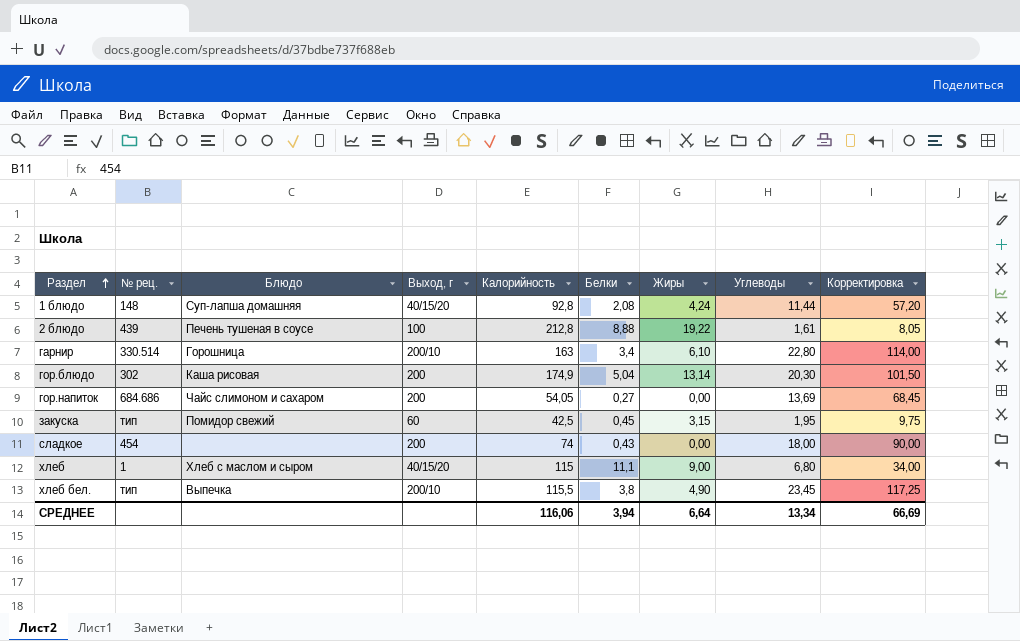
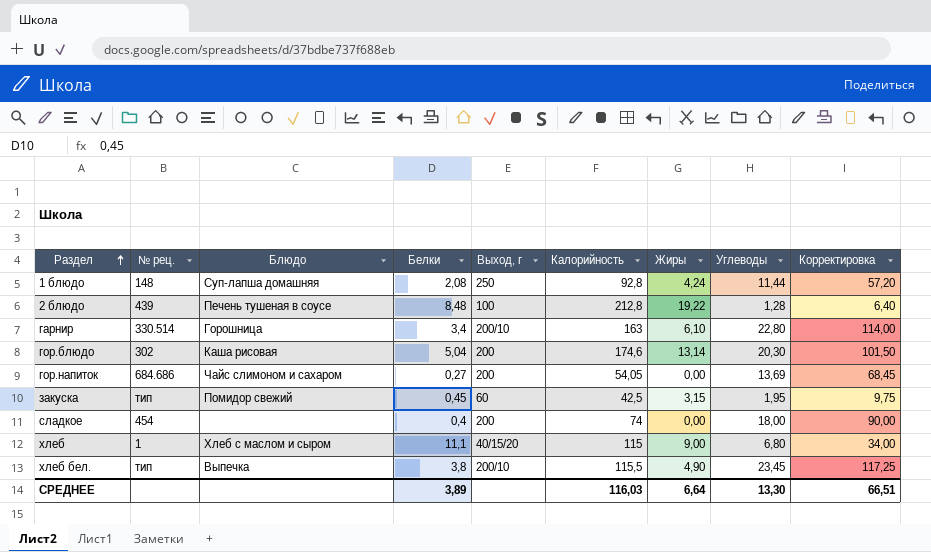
column Белки | position: 6 -> 4
1 блюдо | Выход, г: 40/15/20 -> 250
2 блюдо | Белки: 8,88 -> 8,48
2 блюдо | Углеводы: 1,61 -> 1,28
2 блюдо | Корректировка: 8,05 -> 6,40
гор.блюдо | Калорийность: 174,9 -> 174,6
сладкое | Белки: 0,43 -> 0,4
СРЕДНЕЕ | Белки: 3,94 -> 3,89
СРЕДНЕЕ | Калорийность: 116,06 -> 116,03
СРЕДНЕЕ | Углеводы: 13,34 -> 13,30
СРЕДНЕЕ | Корректировка: 66,69 -> 66,51

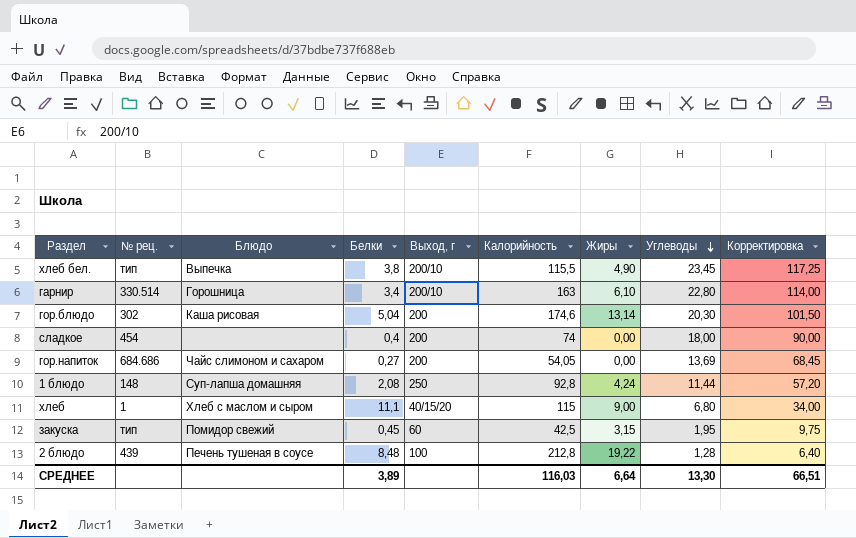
row order: Раздел ascending -> Углеводы descending

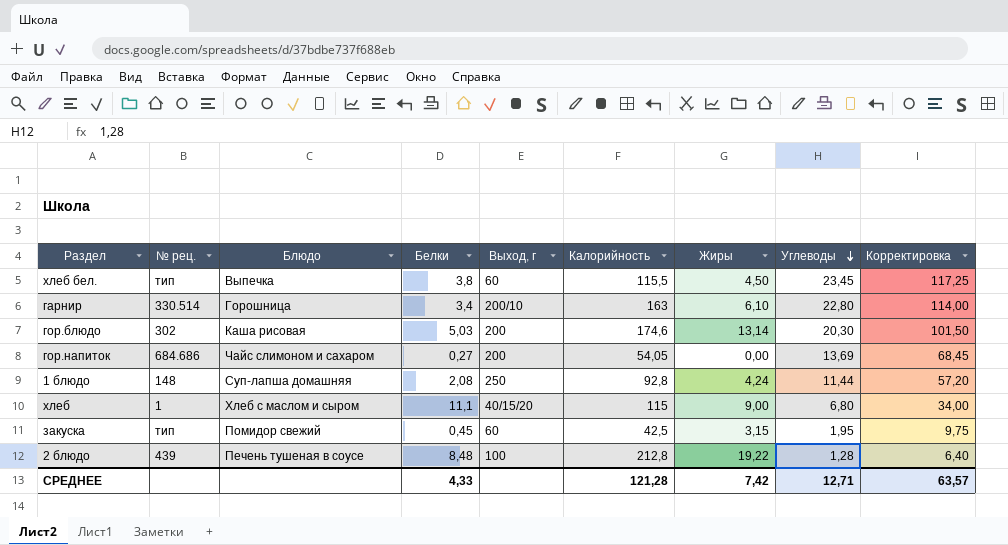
row сладкое: 454 | none | 0,4 | 200 | 74 | 0,00 | 18,00 | 90,00 -> none
хлеб бел. | Выход, г: 200/10 -> 60
хлеб бел. | Жиры: 4,90 -> 4,50
гор.блюдо | Белки: 5,04 -> 5,03
СРЕДНЕЕ | Белки: 3,89 -> 4,33
СРЕДНЕЕ | Калорийность: 116,03 -> 121,28
СРЕДНЕЕ | Жиры: 6,64 -> 7,42
СРЕДНЕЕ | Углеводы: 13,30 -> 12,71
СРЕДНЕЕ | Корректировка: 66,51 -> 63,57

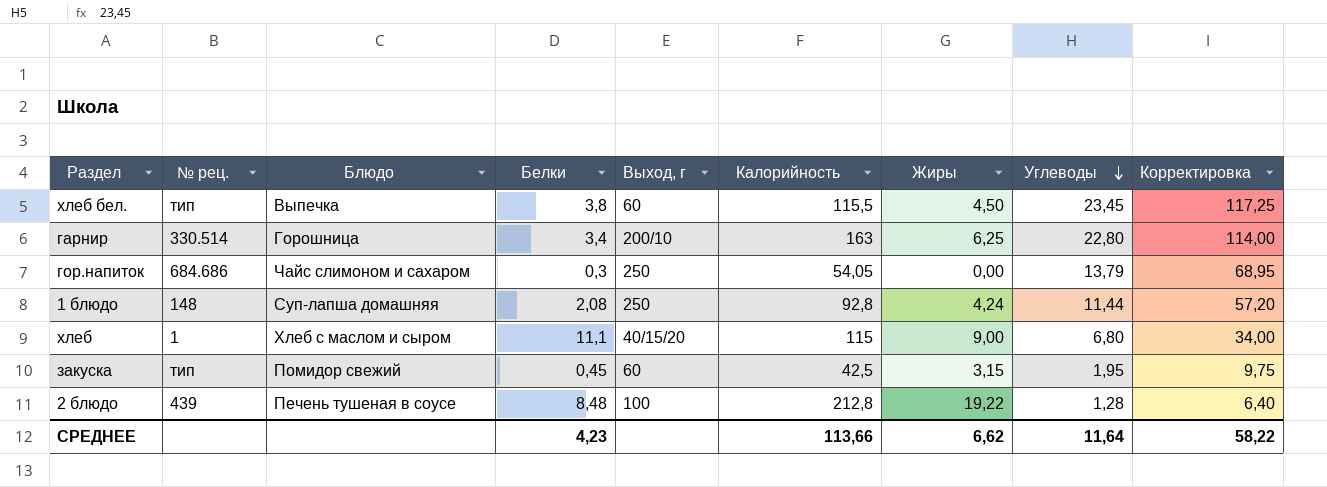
row гор.блюдо: 302 | Каша рисовая | 5,03 | 200 | 174,6 | 13,14 | 20,30 | 101,50 -> none
гарнир | Жиры: 6,10 -> 6,25
гор.напиток | Белки: 0,27 -> 0,3
гор.напиток | Выход, г: 200 -> 250
гор.напиток | Углеводы: 13,69 -> 13,79
гор.напиток | Корректировка: 68,45 -> 68,95
СРЕДНЕЕ | Белки: 4,33 -> 4,23
СРЕДНЕЕ | Калорийность: 121,28 -> 113,66
СРЕДНЕЕ | Жиры: 7,42 -> 6,62
СРЕДНЕЕ | Углеводы: 12,71 -> 11,64
СРЕДНЕЕ | Корректировка: 63,57 -> 58,22

